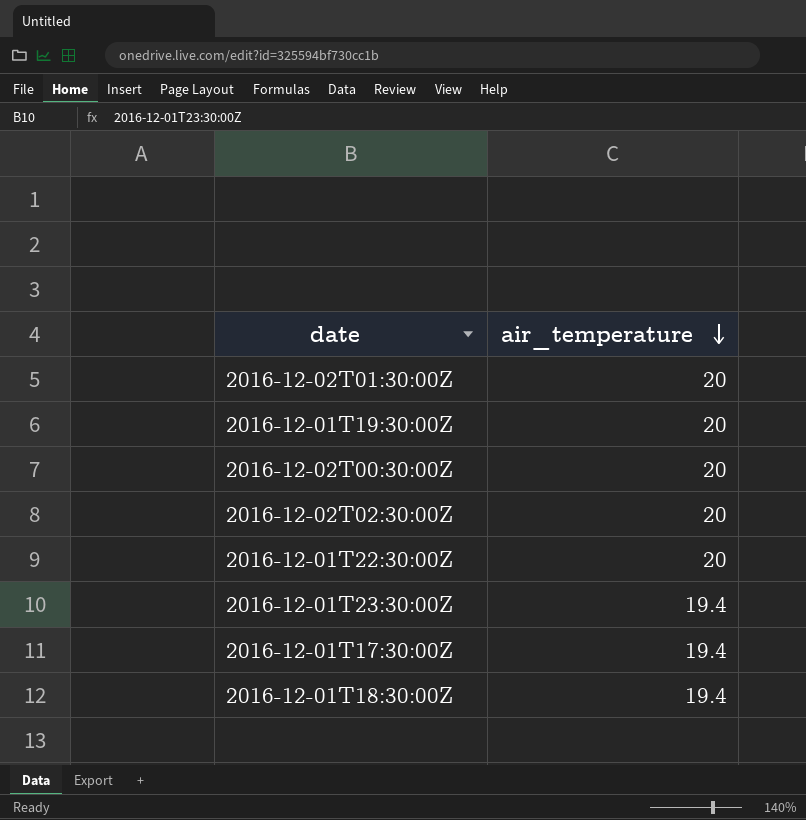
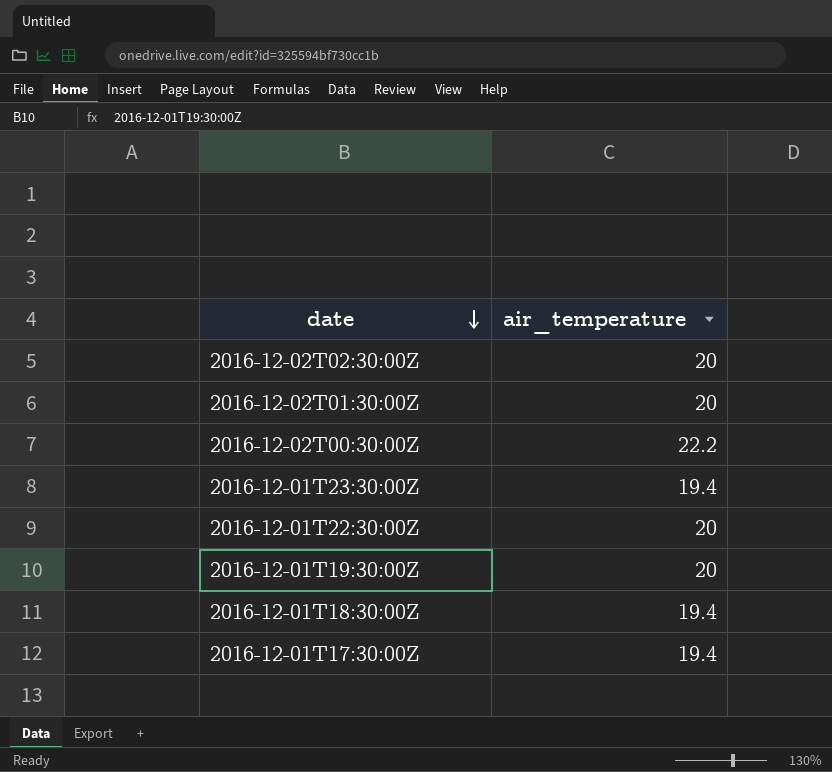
row order: air_temperature descending -> date descending
2016-12-02T00:30:00Z | air_temperature: 20 -> 22.2

